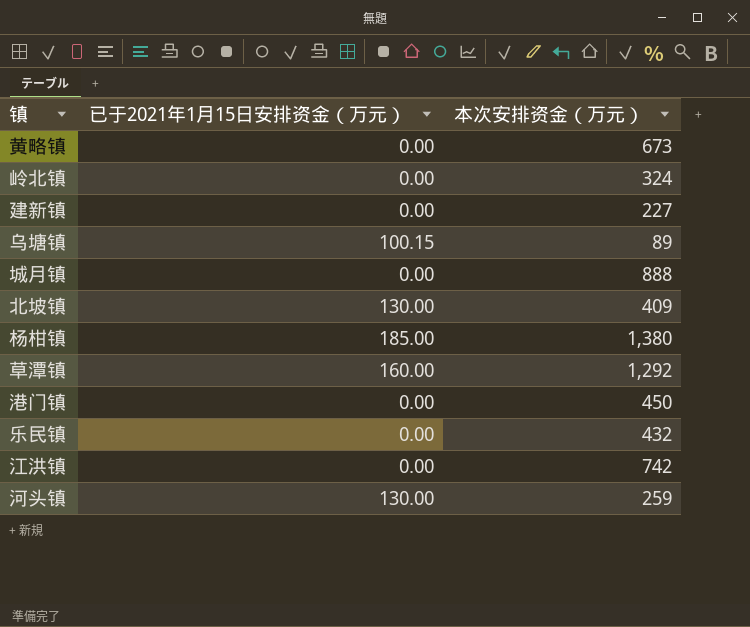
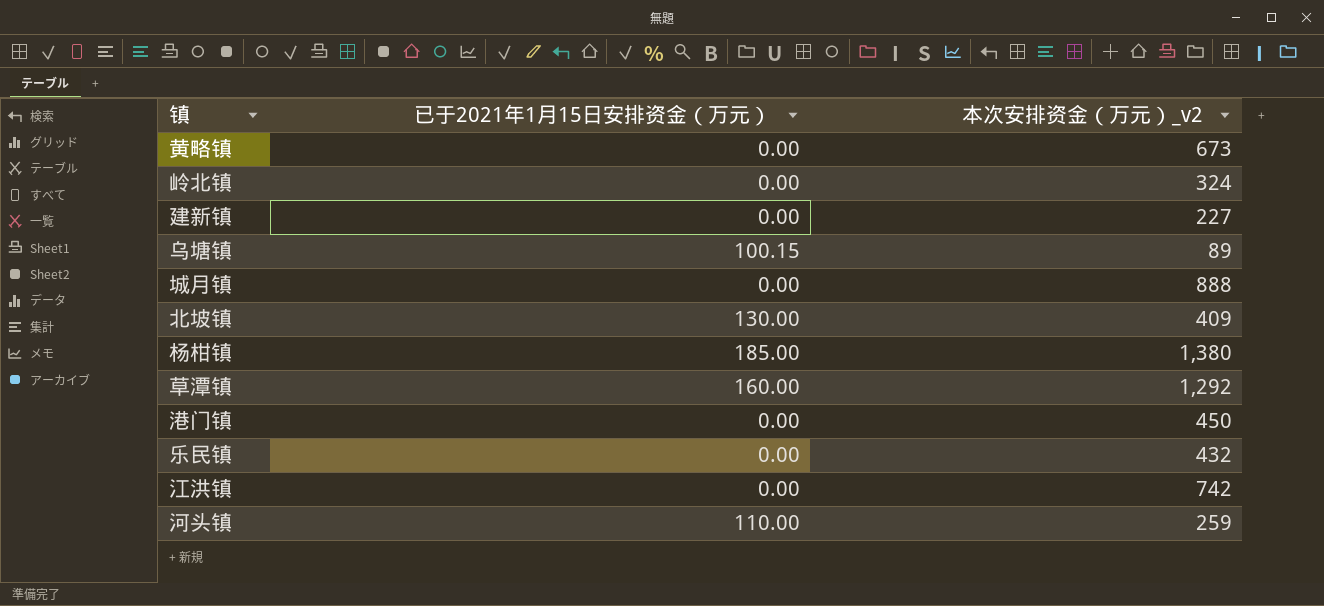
column name: 本次安排资金（万元） -> 本次安排资金（万元）_v2
河头镇 | 已于2021年1月15日安排资金（万元）: 130.00 -> 110.00

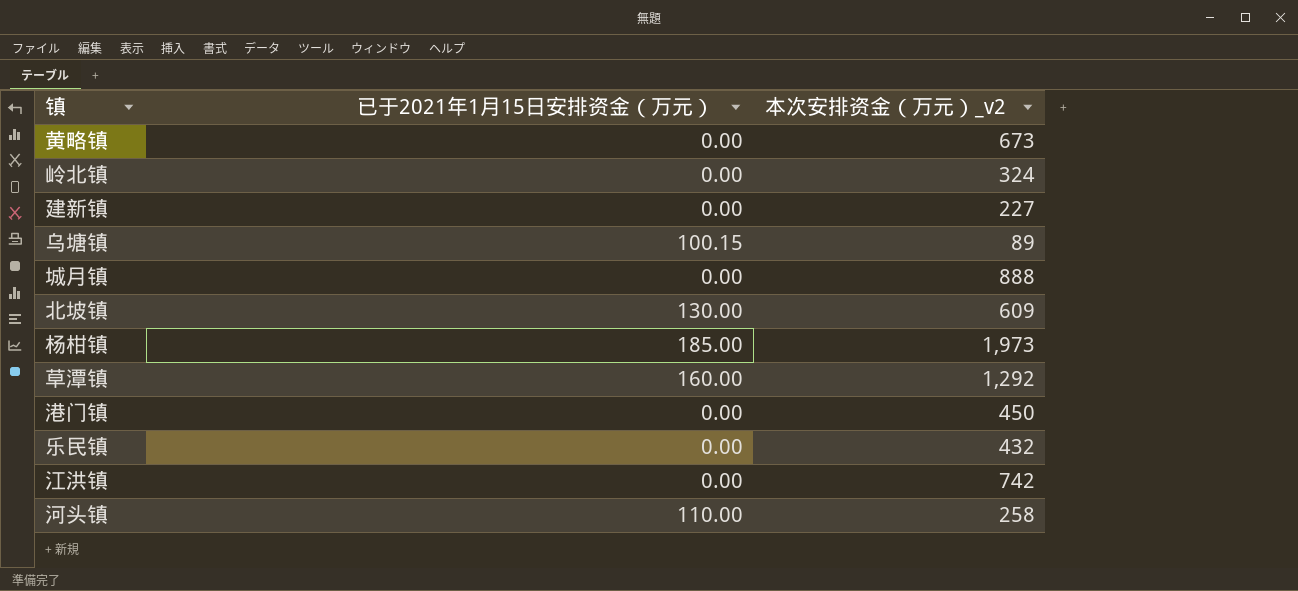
北坡镇 | 本次安排资金（万元）_v2: 409 -> 609
杨柑镇 | 本次安排资金（万元）_v2: 1,380 -> 1,973
河头镇 | 本次安排资金（万元）_v2: 259 -> 258

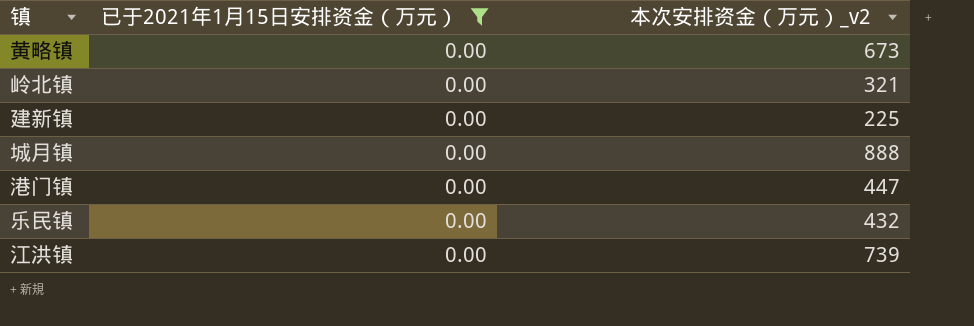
filter: none -> 已于2021年1月15日安排资金（万元） = 0.00
岭北镇 | 本次安排资金（万元）_v2: 324 -> 321
建新镇 | 本次安排资金（万元）_v2: 227 -> 225
港门镇 | 本次安排资金（万元）_v2: 450 -> 447
江洪镇 | 本次安排资金（万元）_v2: 742 -> 739

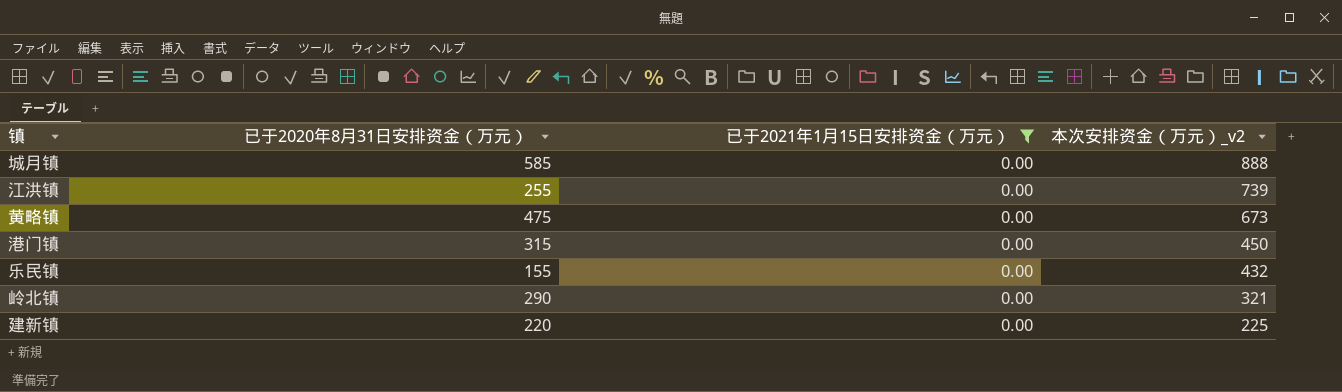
row order: none -> 本次安排资金（万元）_v2 descending
column 已于2020年8月31日安排资金（万元） | position: none -> 2
港门镇 | 本次安排资金（万元）_v2: 447 -> 450

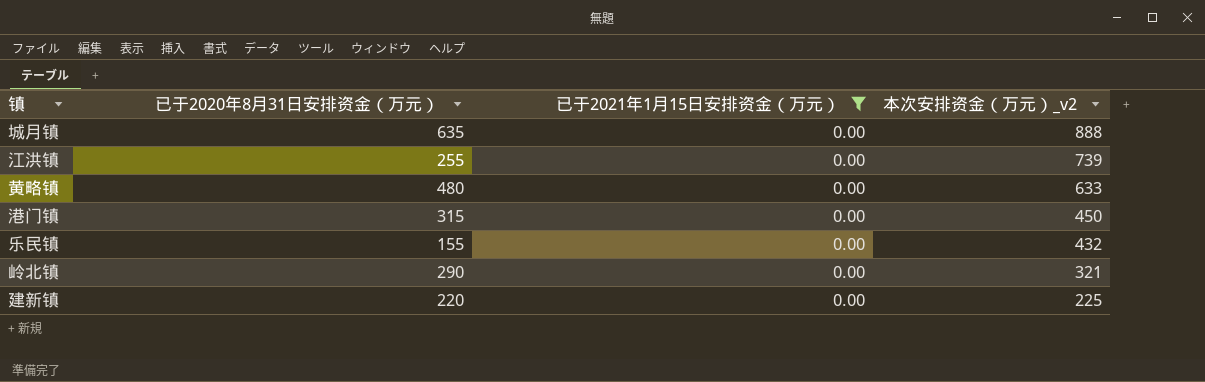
城月镇 | 已于2020年8月31日安排资金（万元）: 585 -> 635
黄略镇 | 已于2020年8月31日安排资金（万元）: 475 -> 480
黄略镇 | 本次安排资金（万元）_v2: 673 -> 633

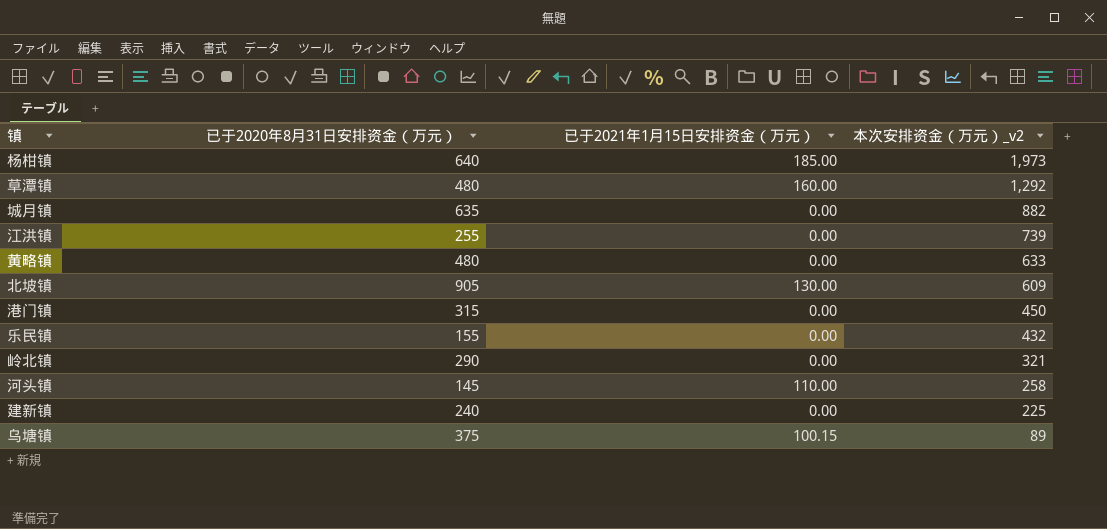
filter: 已于2021年1月15日安排资金（万元） = 0.00 -> none
城月镇 | 本次安排资金（万元）_v2: 888 -> 882
建新镇 | 已于2020年8月31日安排资金（万元）: 220 -> 240

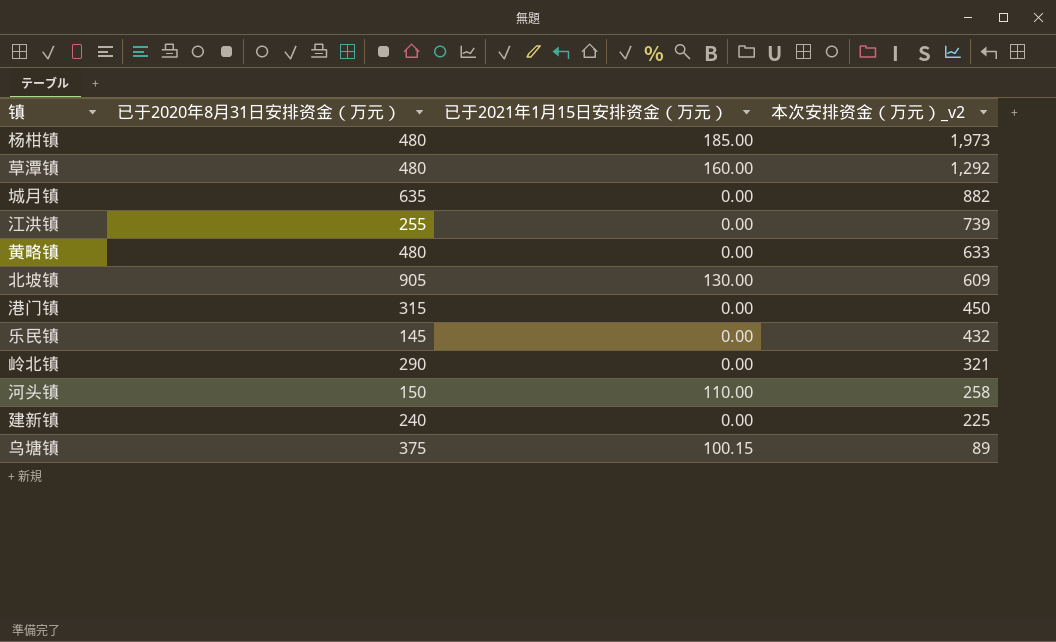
杨柑镇 | 已于2020年8月31日安排资金（万元）: 640 -> 480
乐民镇 | 已于2020年8月31日安排资金（万元）: 155 -> 145
河头镇 | 已于2020年8月31日安排资金（万元）: 145 -> 150

